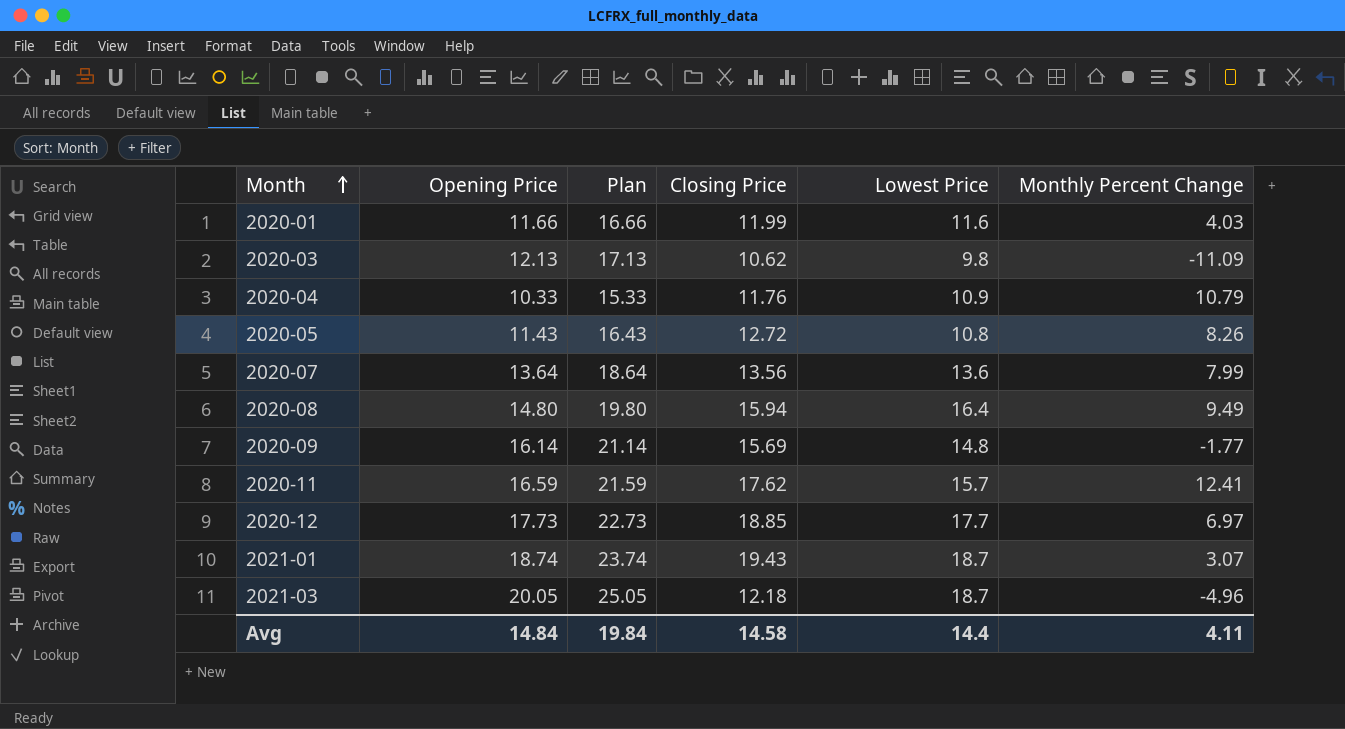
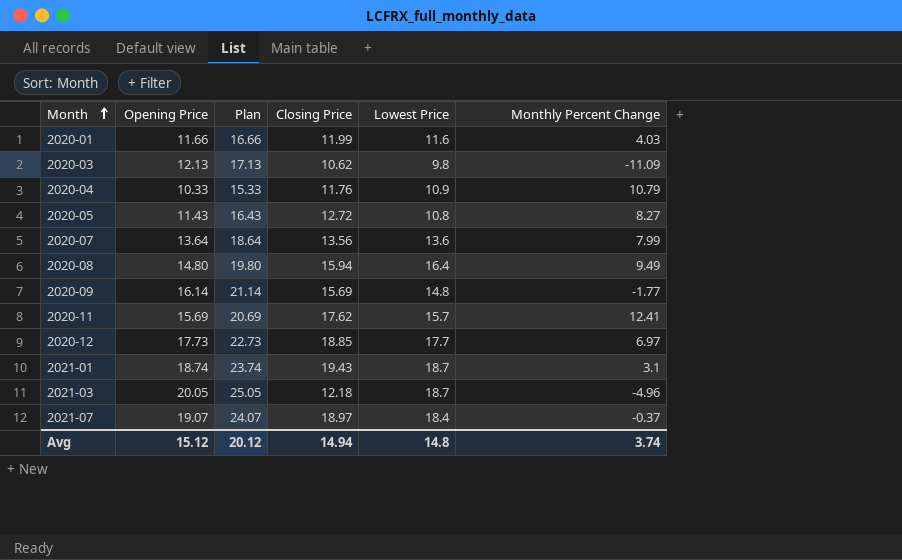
2020-05 | Monthly Percent Change: 8.26 -> 8.27
2020-11 | Opening Price: 16.59 -> 15.69
2020-11 | Plan: 21.59 -> 20.69
2021-01 | Monthly Percent Change: 3.07 -> 3.1
row 2021-07: none -> 19.07 | 24.07 | 18.97 | 18.4 | -0.37
Avg | Opening Price: 14.84 -> 15.12
Avg | Plan: 19.84 -> 20.12
Avg | Closing Price: 14.58 -> 14.94
Avg | Lowest Price: 14.4 -> 14.8
Avg | Monthly Percent Change: 4.11 -> 3.74

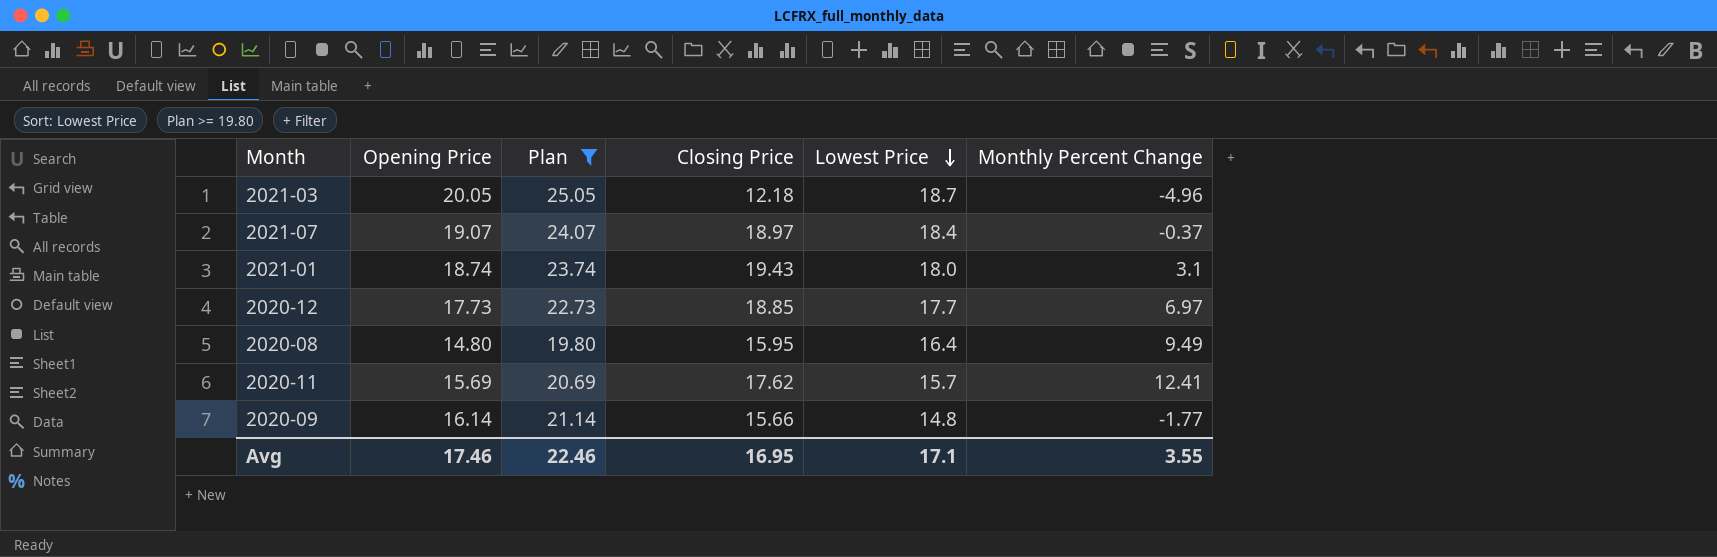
filter: none -> Plan >= 19.80
row order: Month ascending -> Lowest Price descending
2021-01 | Lowest Price: 18.7 -> 18.0
2020-08 | Closing Price: 15.94 -> 15.95
2020-09 | Closing Price: 15.69 -> 15.66
Avg | Opening Price: 15.12 -> 17.46
Avg | Plan: 20.12 -> 22.46
Avg | Closing Price: 14.94 -> 16.95
Avg | Lowest Price: 14.8 -> 17.1
Avg | Monthly Percent Change: 3.74 -> 3.55

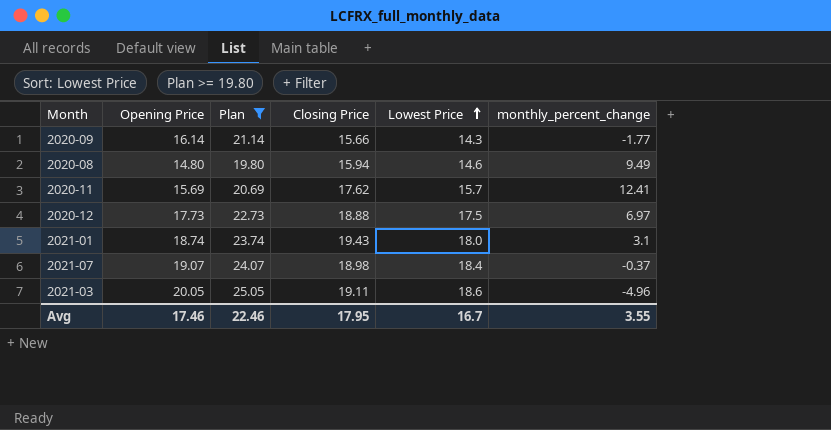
row order: Lowest Price descending -> Lowest Price ascending
column name: Monthly Percent Change -> monthly_percent_change
2020-09 | Lowest Price: 14.8 -> 14.3
2020-08 | Closing Price: 15.95 -> 15.94
2020-08 | Lowest Price: 16.4 -> 14.6
2020-12 | Closing Price: 18.85 -> 18.88
2020-12 | Lowest Price: 17.7 -> 17.5
2021-07 | Closing Price: 18.97 -> 18.98
2021-03 | Closing Price: 12.18 -> 19.11
2021-03 | Lowest Price: 18.7 -> 18.6
Avg | Closing Price: 16.95 -> 17.95
Avg | Lowest Price: 17.1 -> 16.7

